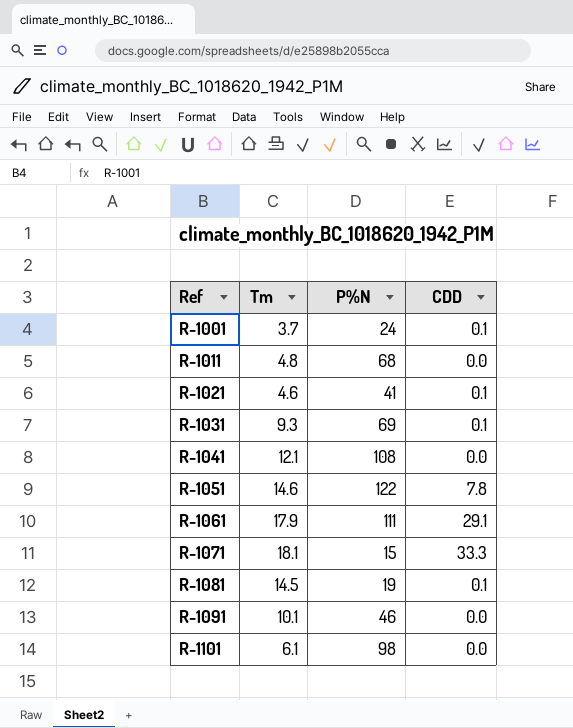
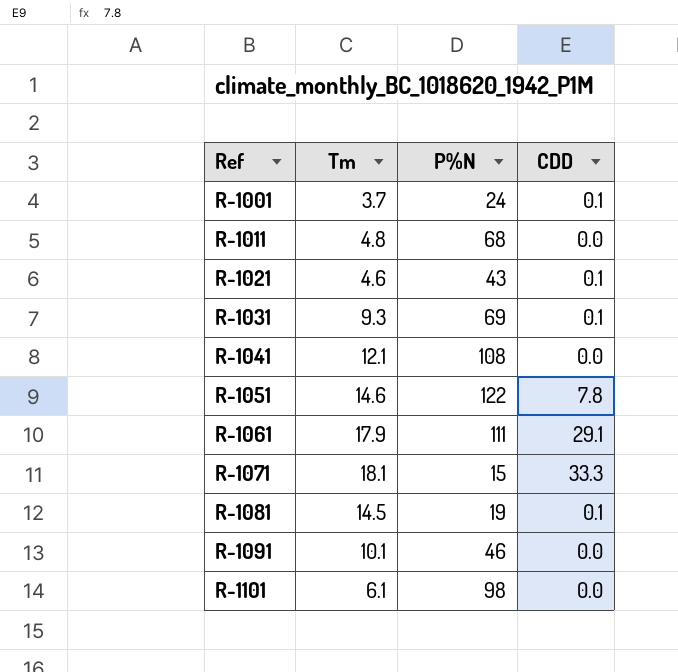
R-1021 | P%N: 41 -> 43

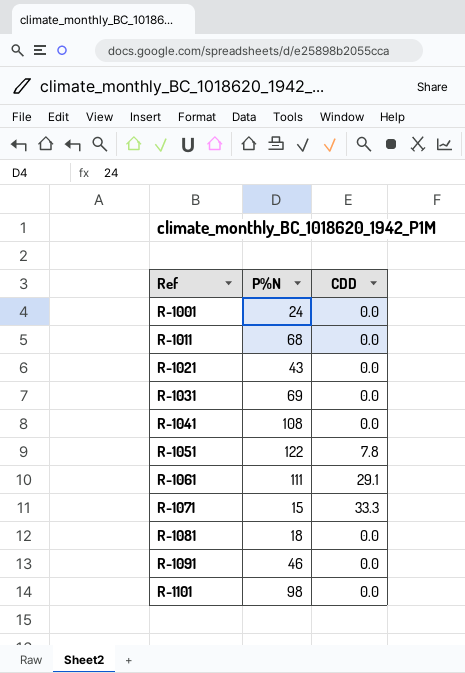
column Tm | position: 2 -> none
R-1001 | CDD: 0.1 -> 0.0
R-1021 | CDD: 0.1 -> 0.0
R-1031 | CDD: 0.1 -> 0.0
R-1081 | P%N: 19 -> 18
R-1081 | CDD: 0.1 -> 0.0

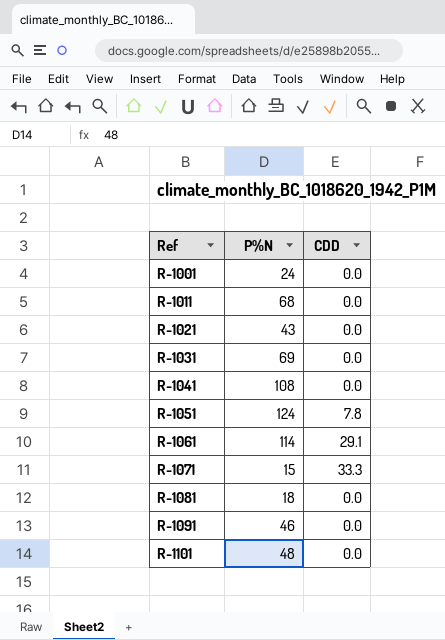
R-1051 | P%N: 122 -> 124
R-1061 | P%N: 111 -> 114
R-1101 | P%N: 98 -> 48

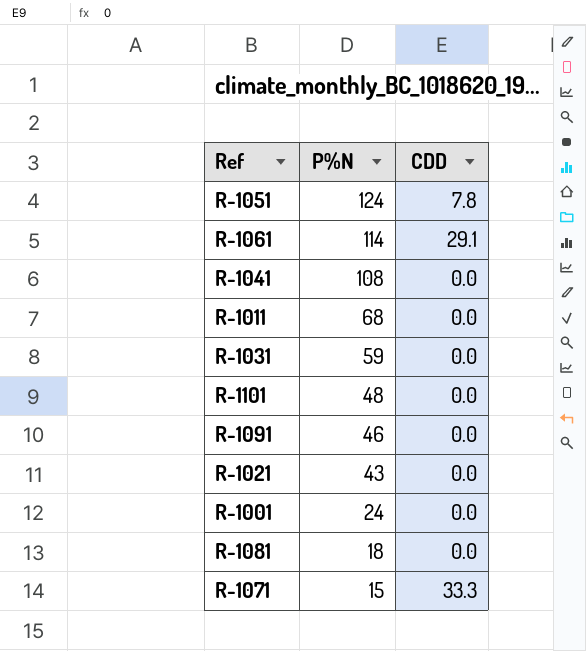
row order: Ref ascending -> P%N descending
R-1031 | P%N: 69 -> 59

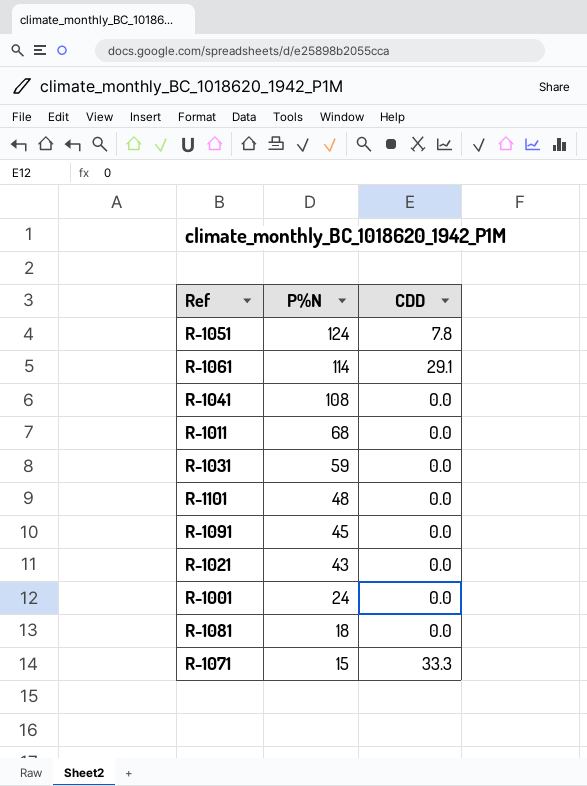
R-1091 | P%N: 46 -> 45

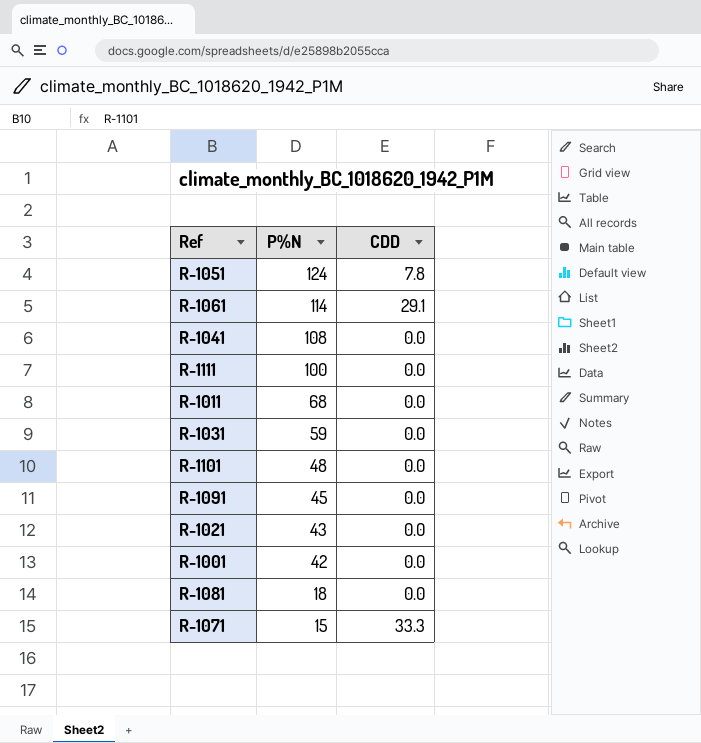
row R-1111: none -> 100 | 0.0
R-1001 | P%N: 24 -> 42

